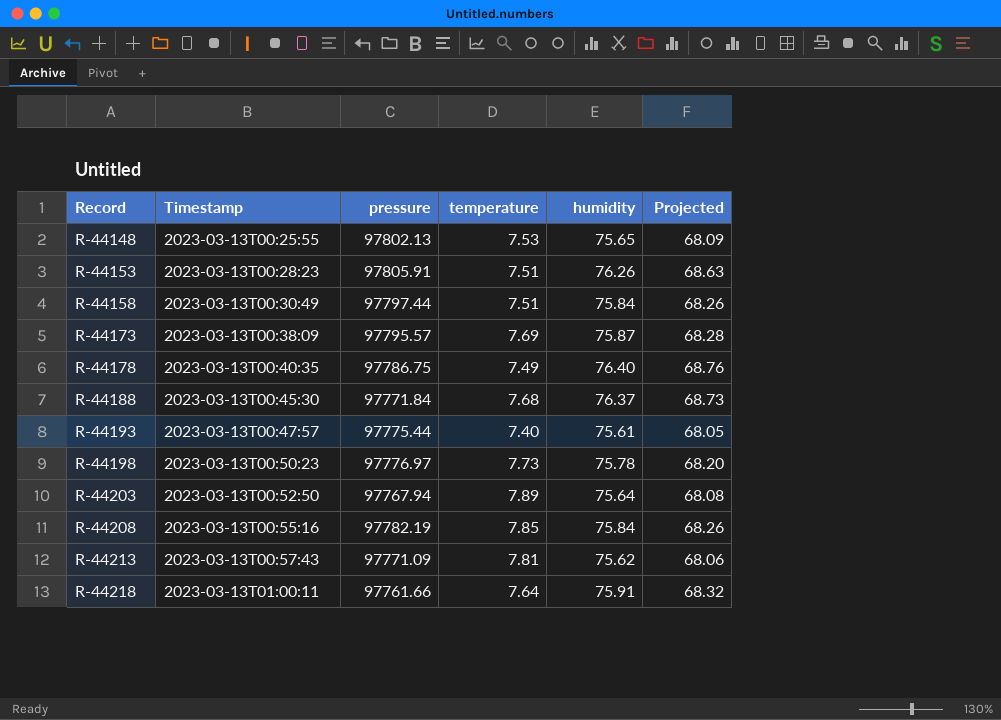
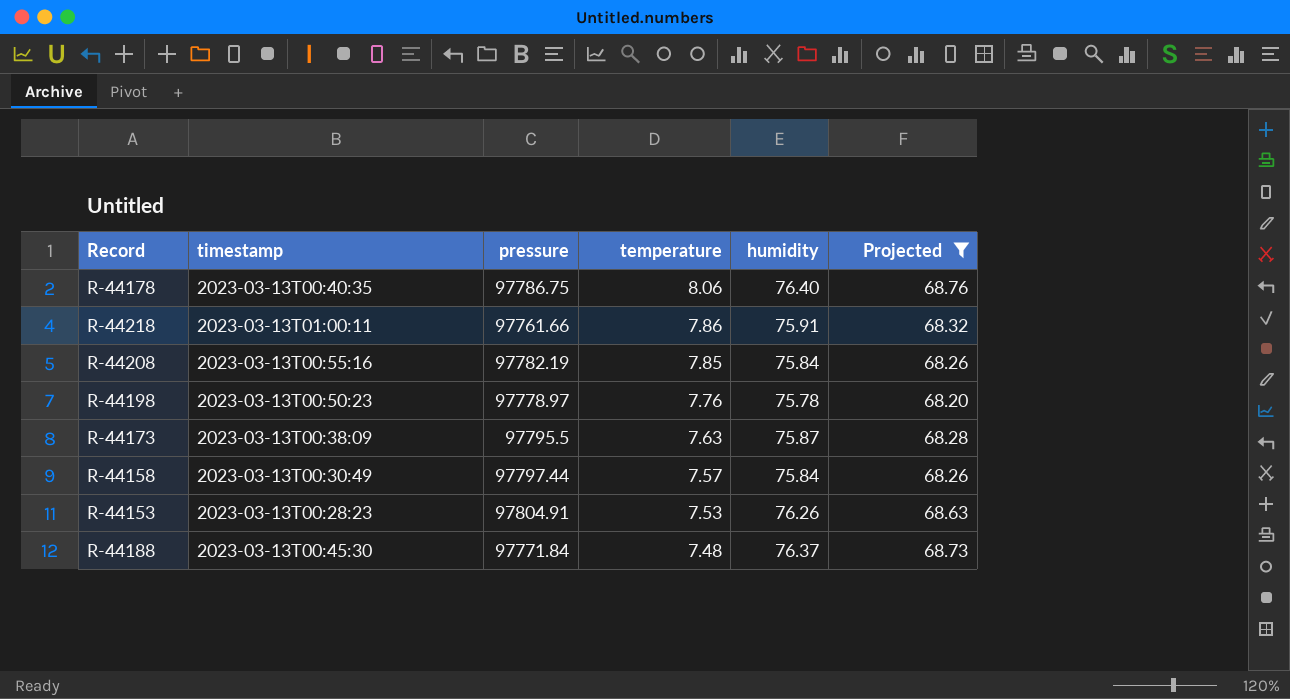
filter: none -> Projected >= 68.20
row order: Record ascending -> temperature descending
column name: Timestamp -> timestamp
R-44178 | temperature: 7.49 -> 8.06
R-44218 | temperature: 7.64 -> 7.86
R-44198 | pressure: 97776.97 -> 97778.97
R-44198 | temperature: 7.73 -> 7.76
R-44173 | pressure: 97795.57 -> 97795.5
R-44173 | temperature: 7.69 -> 7.63
R-44158 | temperature: 7.51 -> 7.57
R-44153 | pressure: 97805.91 -> 97804.91
R-44153 | temperature: 7.51 -> 7.53
R-44188 | temperature: 7.68 -> 7.48

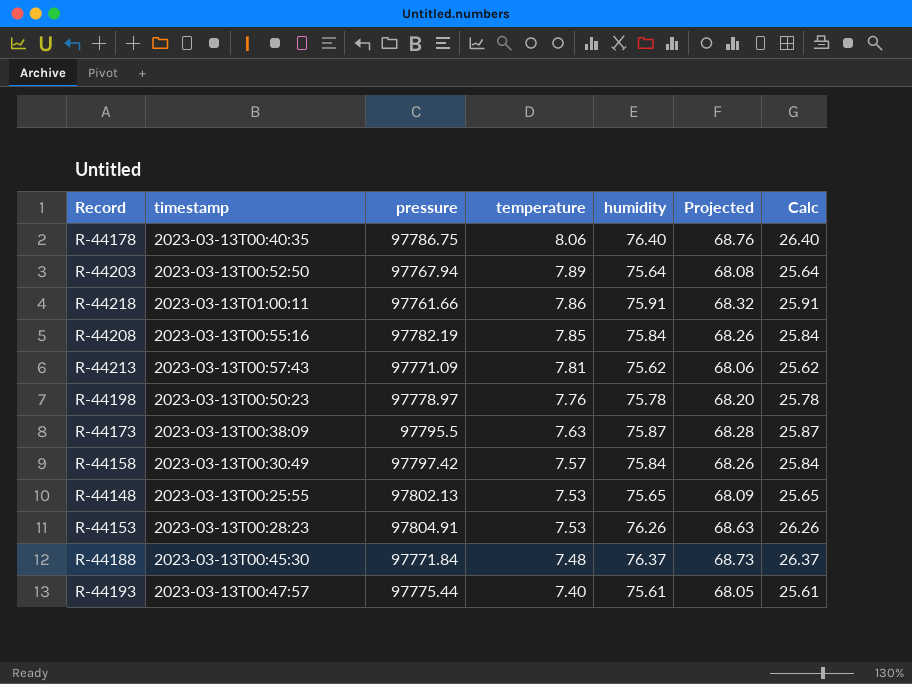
filter: Projected >= 68.20 -> none
column Calc | formula: none -> [humidity] - 50
R-44158 | pressure: 97797.44 -> 97797.42

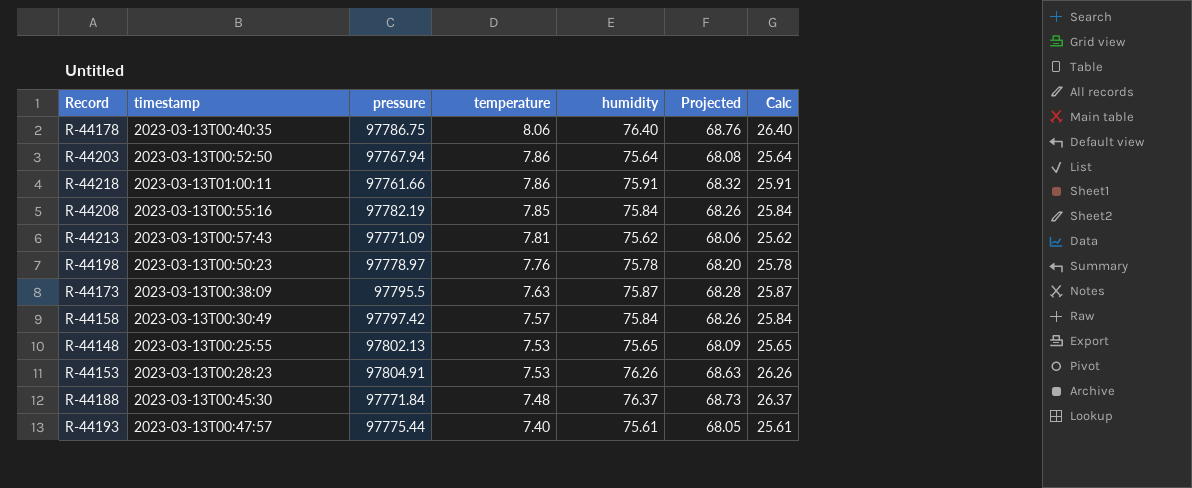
R-44203 | temperature: 7.89 -> 7.86

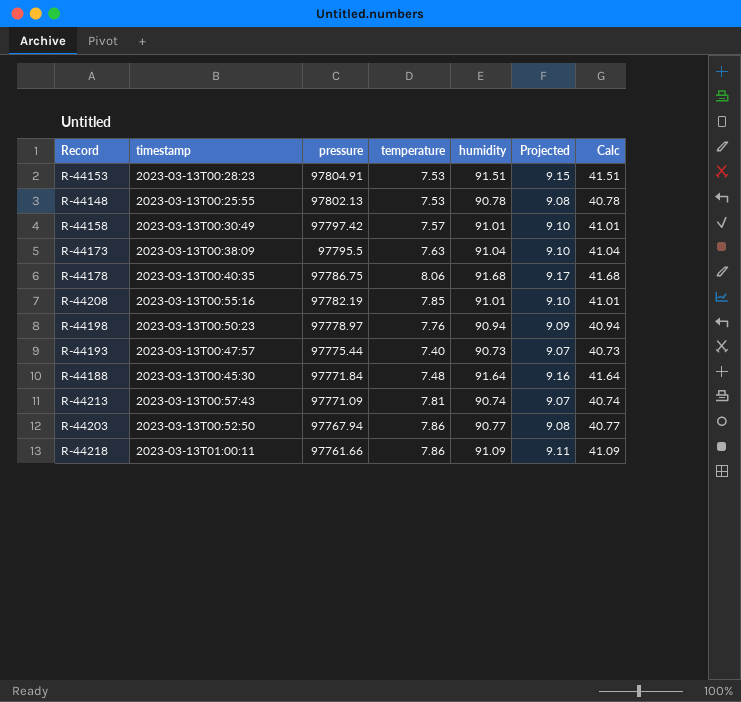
row order: temperature descending -> pressure descending
column Projected | formula: [humidity] * 0.9 -> [humidity] * 0.1
R-44153 | humidity: 76.26 -> 91.51
R-44153 | Calc: 26.26 -> 41.51
R-44148 | humidity: 75.65 -> 90.78
R-44148 | Calc: 25.65 -> 40.78
R-44158 | humidity: 75.84 -> 91.01
R-44158 | Calc: 25.84 -> 41.01
R-44173 | humidity: 75.87 -> 91.04
R-44173 | Calc: 25.87 -> 41.04
R-44178 | humidity: 76.40 -> 91.68
R-44178 | Calc: 26.40 -> 41.68
R-44208 | humidity: 75.84 -> 91.01
R-44208 | Calc: 25.84 -> 41.01
R-44198 | humidity: 75.78 -> 90.94
R-44198 | Calc: 25.78 -> 40.94
R-44193 | humidity: 75.61 -> 90.73
R-44193 | Calc: 25.61 -> 40.73
R-44188 | humidity: 76.37 -> 91.64
R-44188 | Calc: 26.37 -> 41.64
R-44213 | humidity: 75.62 -> 90.74
R-44213 | Calc: 25.62 -> 40.74
R-44203 | humidity: 75.64 -> 90.77
R-44203 | Calc: 25.64 -> 40.77
R-44218 | humidity: 75.91 -> 91.09
R-44218 | Calc: 25.91 -> 41.09

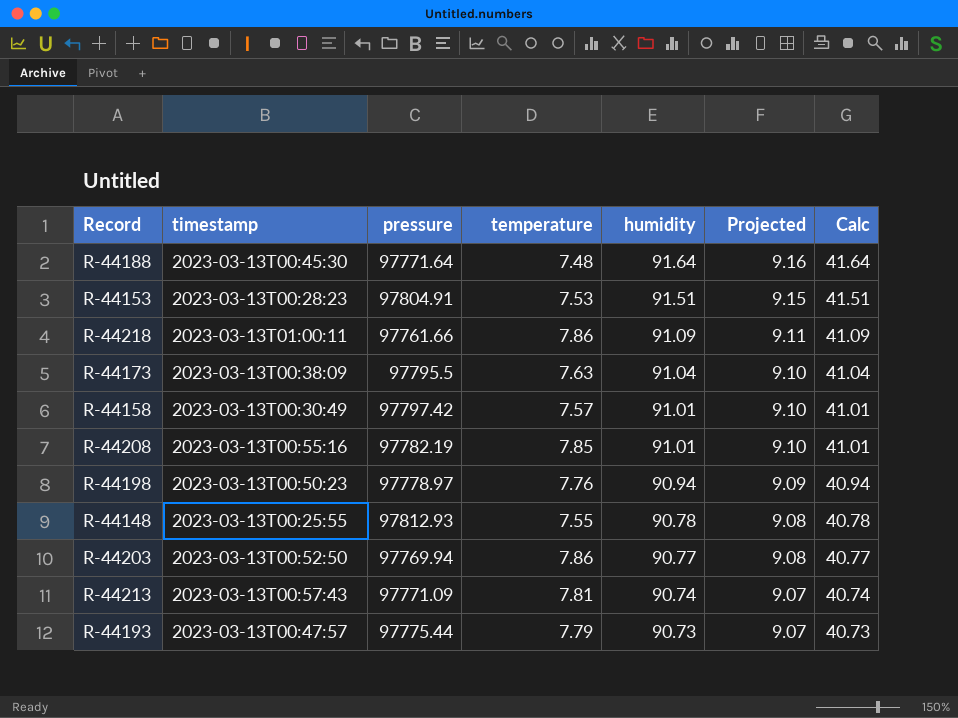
row order: pressure descending -> humidity descending
row R-44178: 2023-03-13T00:40:35 | 97786.75 | 8.06 | 91.68 | 9.17 | 41.68 -> none
R-44188 | pressure: 97771.84 -> 97771.64
R-44148 | pressure: 97802.13 -> 97812.93
R-44148 | temperature: 7.53 -> 7.55
R-44203 | pressure: 97767.94 -> 97769.94
R-44193 | temperature: 7.40 -> 7.79

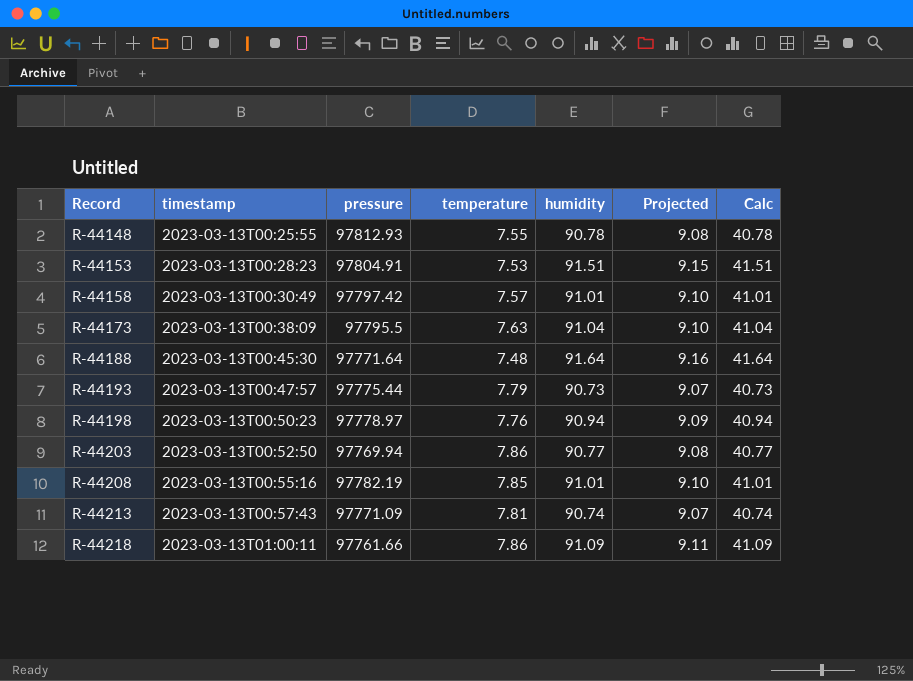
row order: humidity descending -> Record ascending

